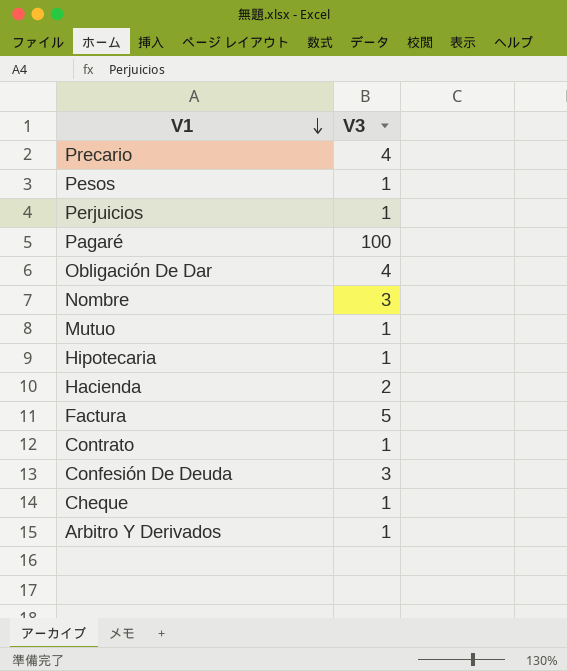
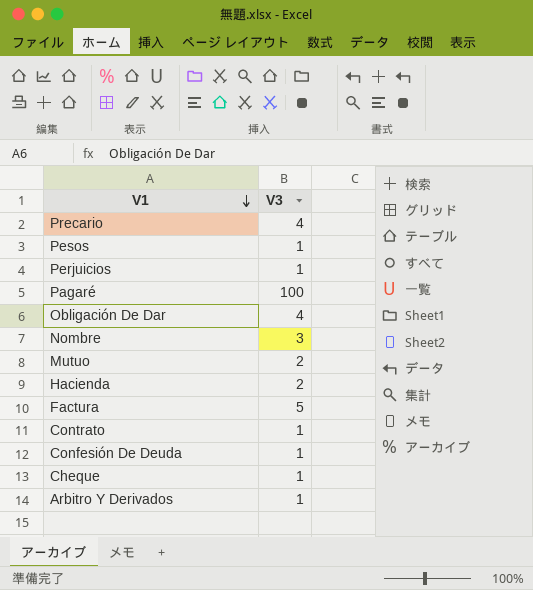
row Hipotecaria: 1 -> none
Mutuo | V3: 1 -> 2
Confesión De Deuda | V3: 3 -> 1

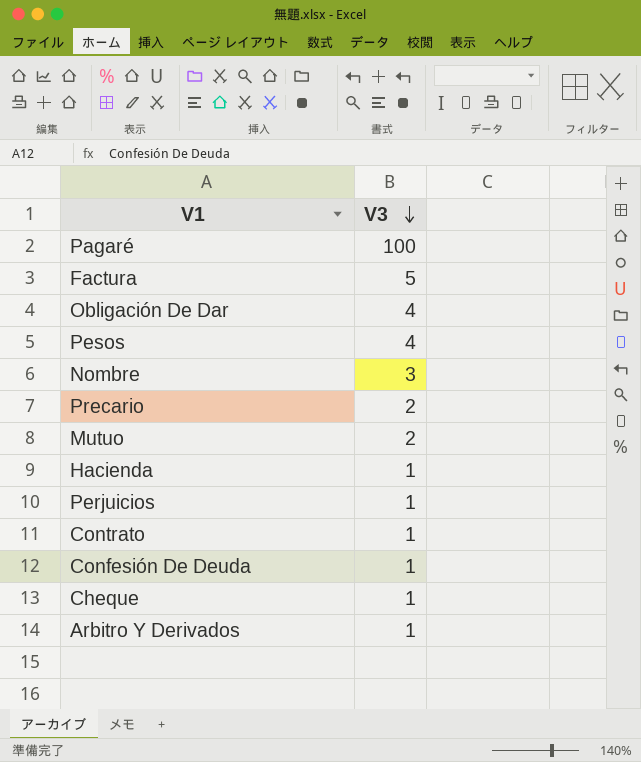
row order: V1 descending -> V3 descending
Pesos | V3: 1 -> 4
Precario | V3: 4 -> 2
Hacienda | V3: 2 -> 1

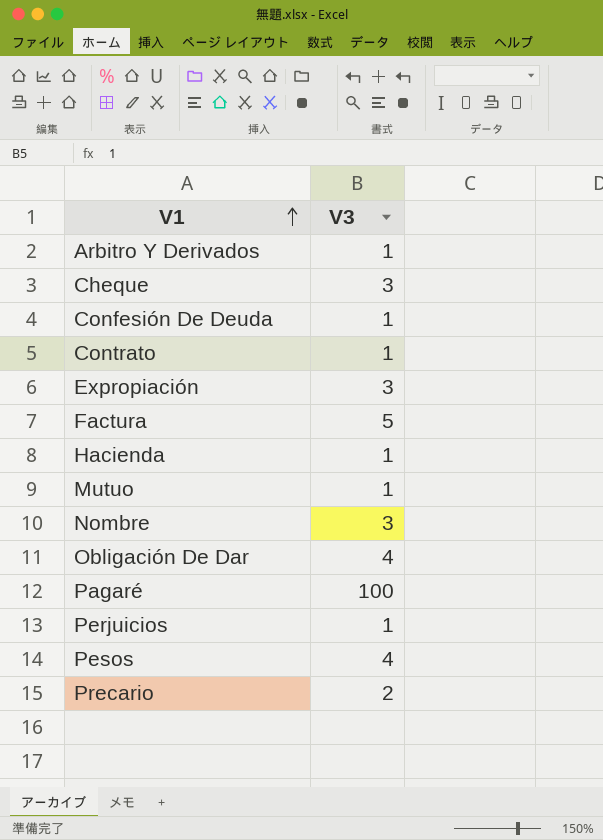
row order: V3 descending -> V1 ascending
Cheque | V3: 1 -> 3
row Expropiación: none -> 3
Mutuo | V3: 2 -> 1

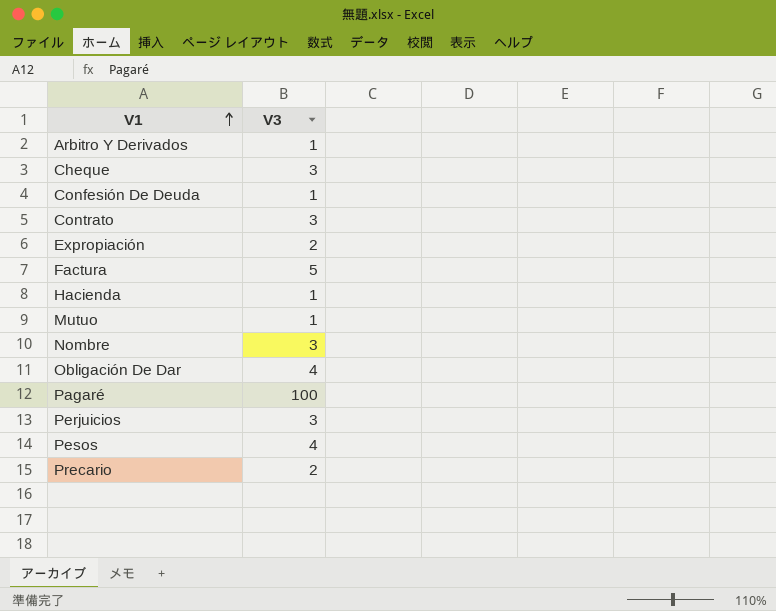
Contrato | V3: 1 -> 3
Expropiación | V3: 3 -> 2
Perjuicios | V3: 1 -> 3

